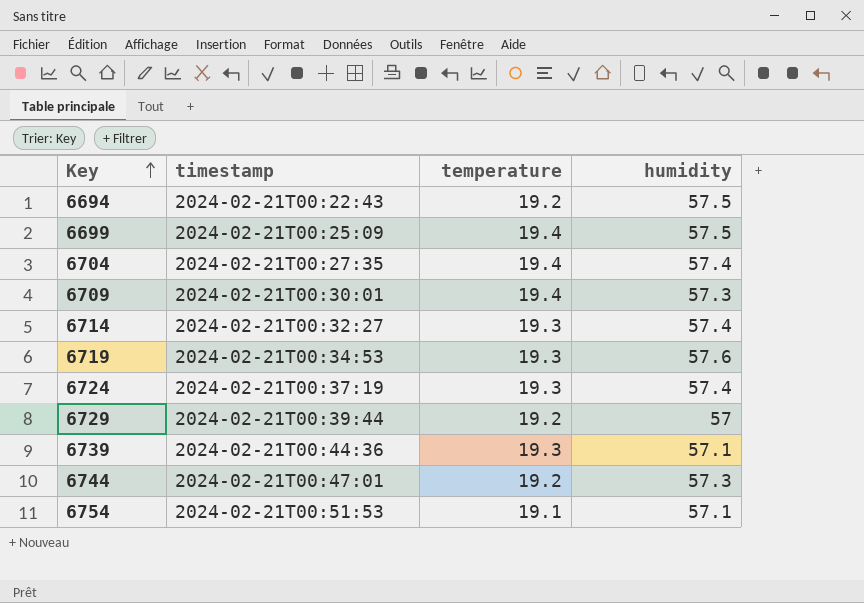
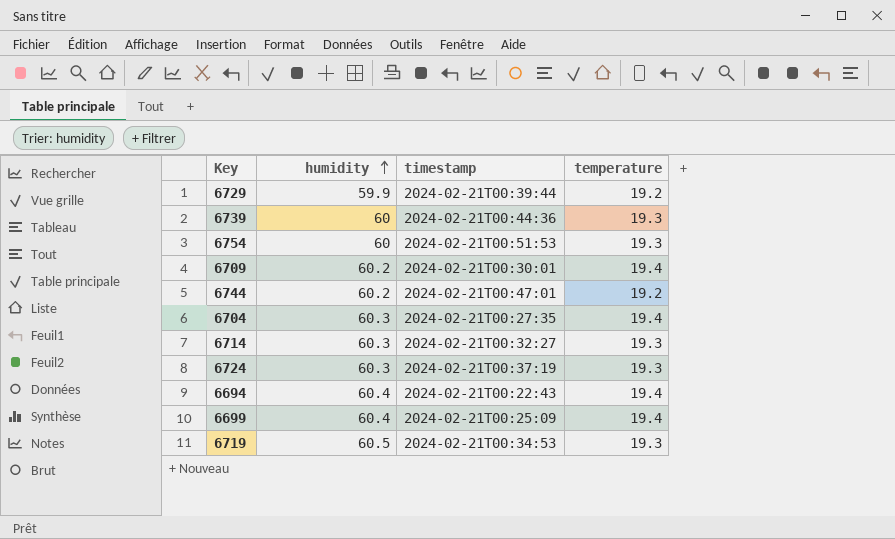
row order: Key ascending -> humidity ascending
column humidity | position: 4 -> 2
6729 | humidity: 57 -> 59.9
6739 | humidity: 57.1 -> 60
6754 | humidity: 57.1 -> 60
6754 | temperature: 19.1 -> 19.3
6709 | humidity: 57.3 -> 60.2
6744 | humidity: 57.3 -> 60.2
6704 | humidity: 57.4 -> 60.3
6714 | humidity: 57.4 -> 60.3
6724 | humidity: 57.4 -> 60.3
6694 | humidity: 57.5 -> 60.4
6694 | temperature: 19.2 -> 19.4
6699 | humidity: 57.5 -> 60.4
6719 | humidity: 57.6 -> 60.5

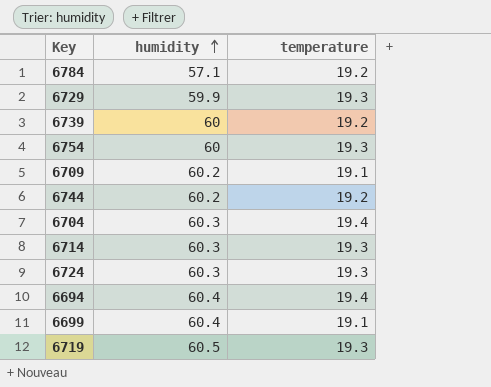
column timestamp | position: 3 -> none
row 6784: none -> 57.1 | 19.2
6729 | temperature: 19.2 -> 19.3
6739 | temperature: 19.3 -> 19.2
6709 | temperature: 19.4 -> 19.1
6699 | temperature: 19.4 -> 19.1

